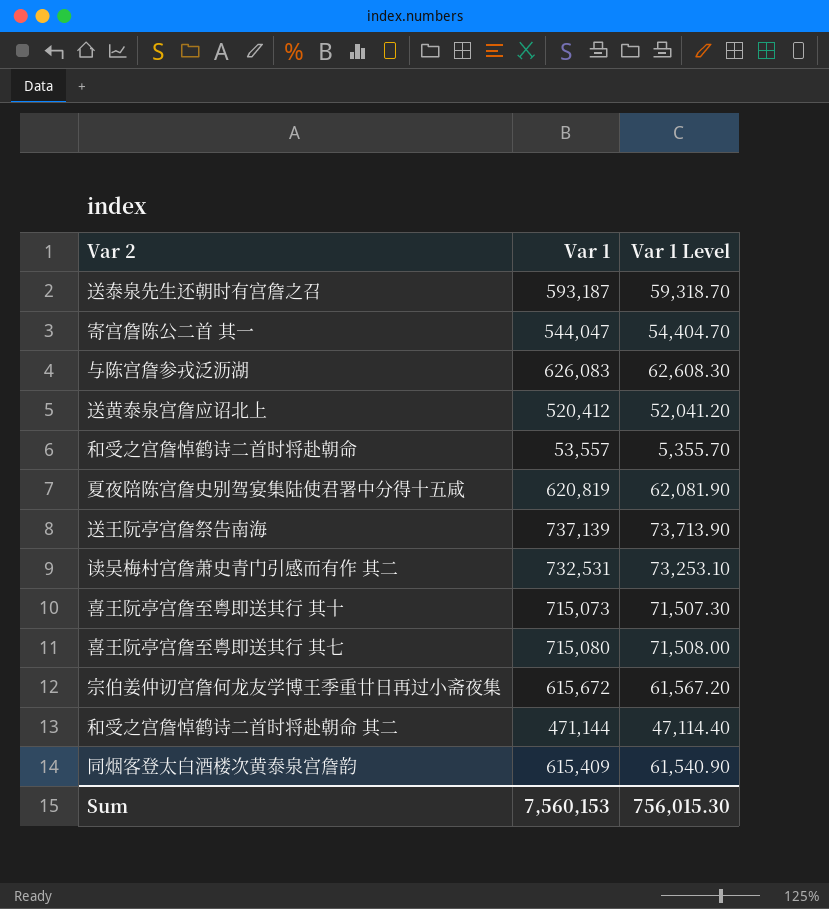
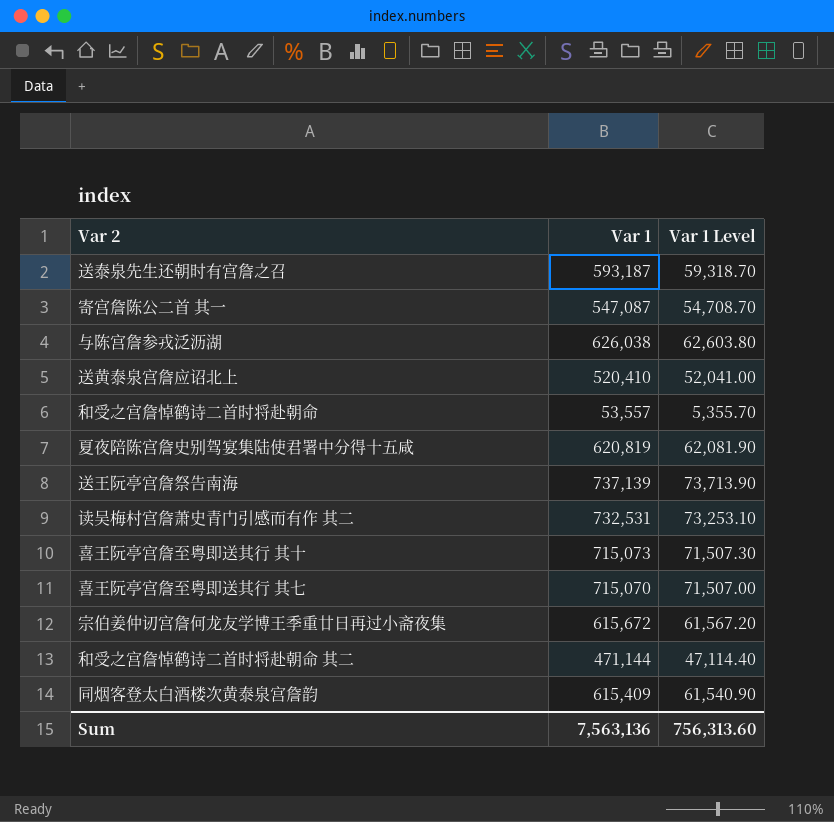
寄宫詹陈公二首 其一 | Var 1: 544,047 -> 547,087
寄宫詹陈公二首 其一 | Var 1 Level: 54,404.70 -> 54,708.70
与陈宫詹参戎泛沥湖 | Var 1: 626,083 -> 626,038
与陈宫詹参戎泛沥湖 | Var 1 Level: 62,608.30 -> 62,603.80
送黄泰泉宫詹应诏北上 | Var 1: 520,412 -> 520,410
送黄泰泉宫詹应诏北上 | Var 1 Level: 52,041.20 -> 52,041.00
喜王阮亭宫詹至粤即送其行 其七 | Var 1: 715,080 -> 715,070
喜王阮亭宫詹至粤即送其行 其七 | Var 1 Level: 71,508.00 -> 71,507.00
Sum | Var 1: 7,560,153 -> 7,563,136
Sum | Var 1 Level: 756,015.30 -> 756,313.60

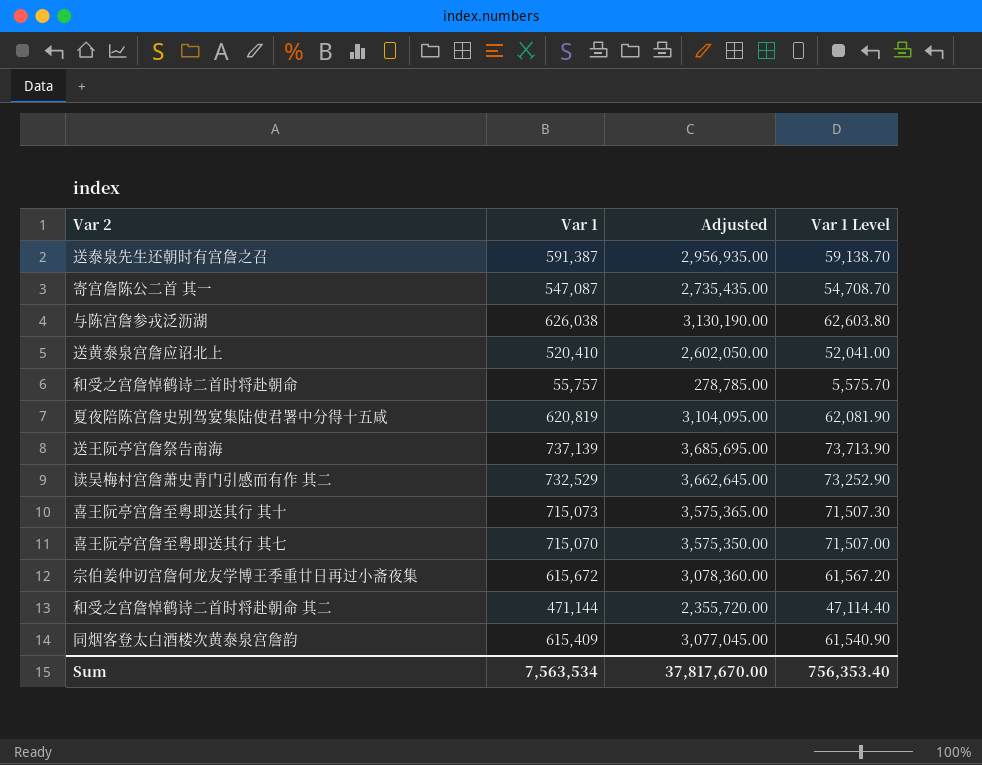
column Adjusted | formula: none -> [Var 1] * 5
送泰泉先生还朝时有宫詹之召 | Var 1: 593,187 -> 591,387
送泰泉先生还朝时有宫詹之召 | Var 1 Level: 59,318.70 -> 59,138.70
和受之宫詹悼鹤诗二首时将赴朝命 | Var 1: 53,557 -> 55,757
和受之宫詹悼鹤诗二首时将赴朝命 | Var 1 Level: 5,355.70 -> 5,575.70
读吴梅村宫詹萧史青门引感而有作 其二 | Var 1: 732,531 -> 732,529
读吴梅村宫詹萧史青门引感而有作 其二 | Var 1 Level: 73,253.10 -> 73,252.90
Sum | Var 1: 7,563,136 -> 7,563,534
Sum | Var 1 Level: 756,313.60 -> 756,353.40

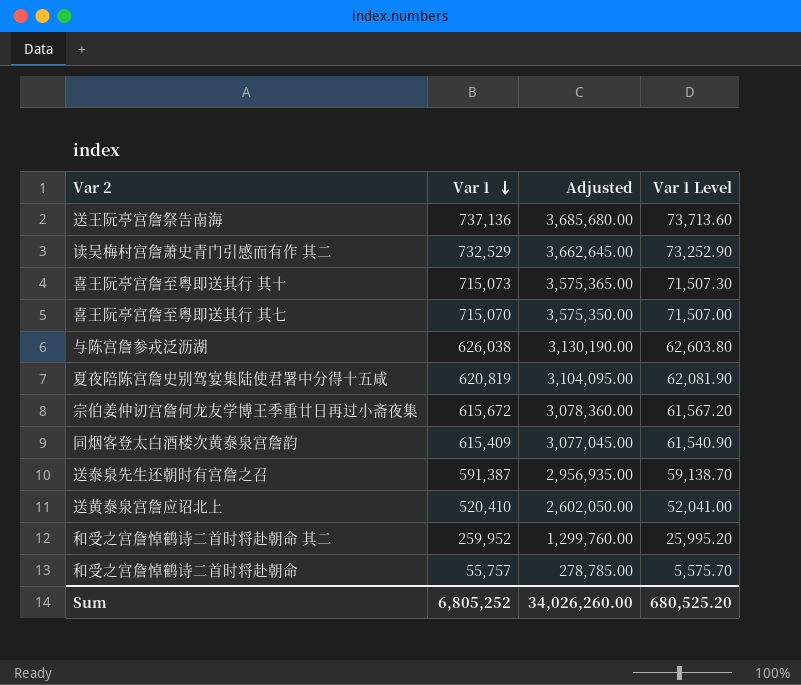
row order: none -> Var 1 descending
row 寄宫詹陈公二首 其一: 547,087 | 2,735,435.00 | 54,708.70 -> none
送王阮亭宫詹祭告南海 | Var 1: 737,139 -> 737,136
送王阮亭宫詹祭告南海 | Adjusted: 3,685,695.00 -> 3,685,680.00
送王阮亭宫詹祭告南海 | Var 1 Level: 73,713.90 -> 73,713.60
和受之宫詹悼鹤诗二首时将赴朝命 其二 | Var 1: 471,144 -> 259,952
和受之宫詹悼鹤诗二首时将赴朝命 其二 | Adjusted: 2,355,720.00 -> 1,299,760.00
和受之宫詹悼鹤诗二首时将赴朝命 其二 | Var 1 Level: 47,114.40 -> 25,995.20
Sum | Var 1: 7,563,534 -> 6,805,252
Sum | Adjusted: 37,817,670.00 -> 34,026,260.00
Sum | Var 1 Level: 756,353.40 -> 680,525.20

